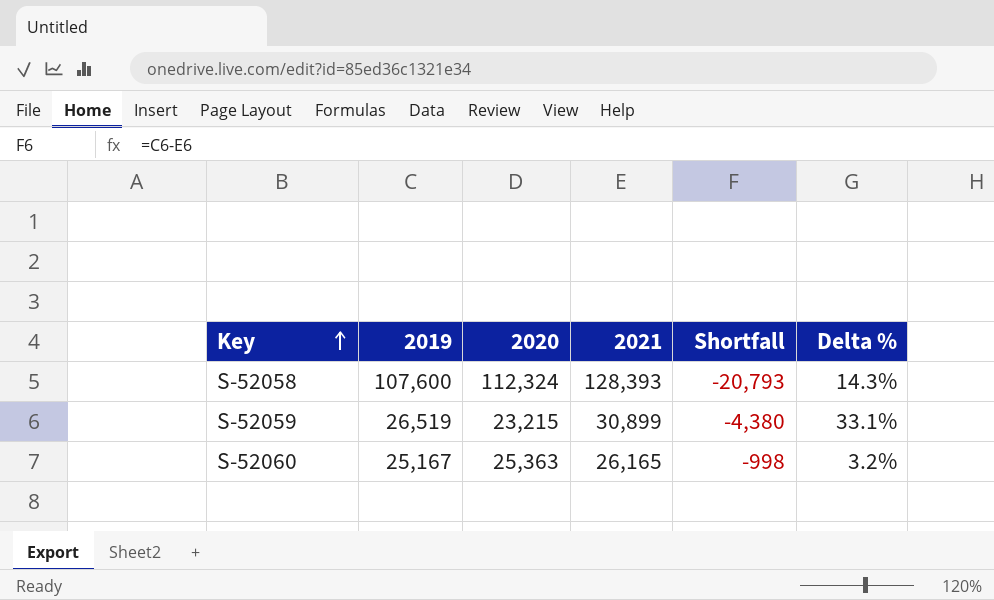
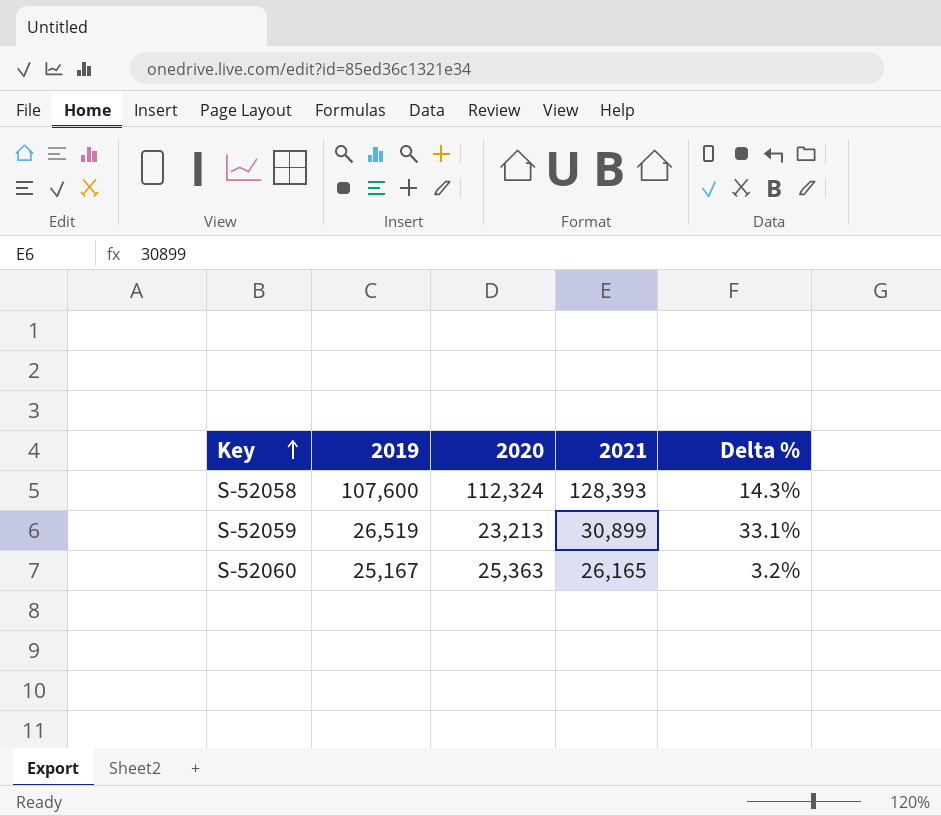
column Shortfall | formula: [2019] - [2021] -> none
S-52059 | 2020: 23,215 -> 23,213

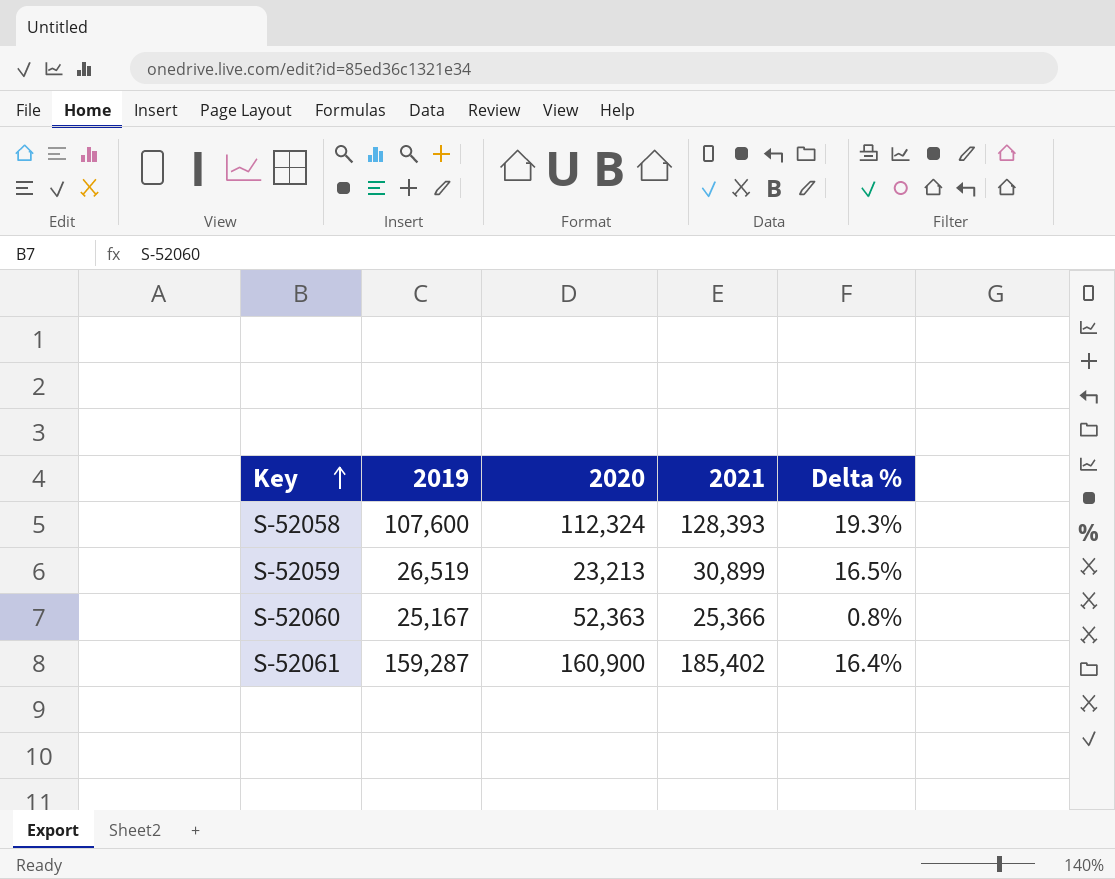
column Delta % | formula: ([2021] - [2020]) / [2020] -> ([2021] - [2019]) / [2019]
S-52060 | 2020: 25,363 -> 52,363
S-52060 | 2021: 26,165 -> 25,366
row S-52061: none -> 159,287 | 160,900 | 185,402 | 16.4%

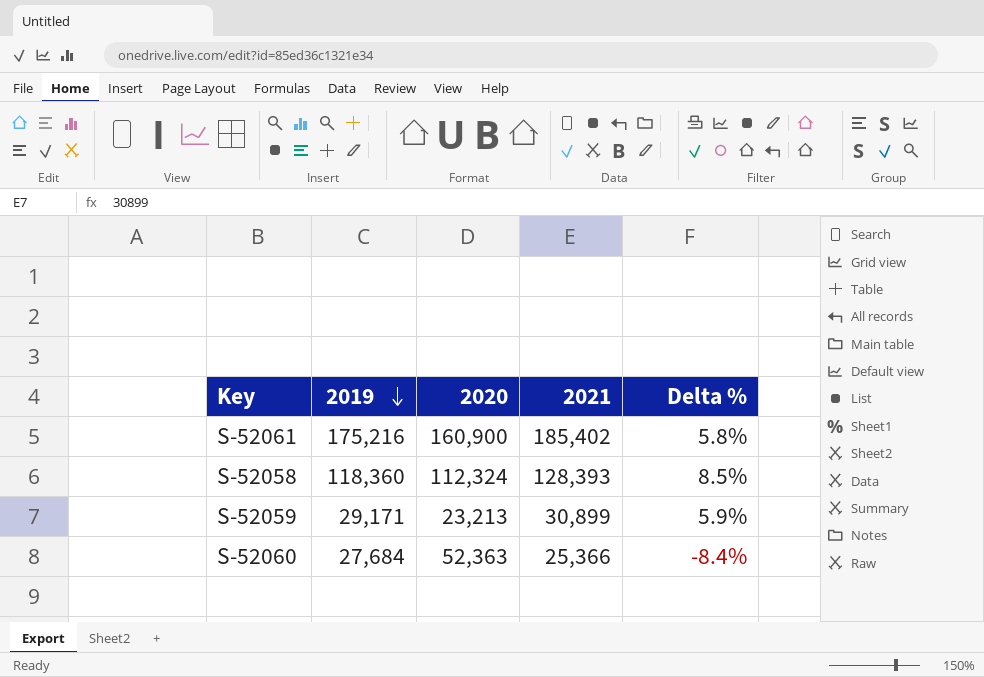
row order: Key ascending -> 2019 descending
S-52061 | 2019: 159,287 -> 175,216
S-52061 | Delta %: 16.4% -> 5.8%
S-52058 | 2019: 107,600 -> 118,360
S-52058 | Delta %: 19.3% -> 8.5%
S-52059 | 2019: 26,519 -> 29,171
S-52059 | Delta %: 16.5% -> 5.9%
S-52060 | 2019: 25,167 -> 27,684
S-52060 | Delta %: 0.8% -> -8.4%

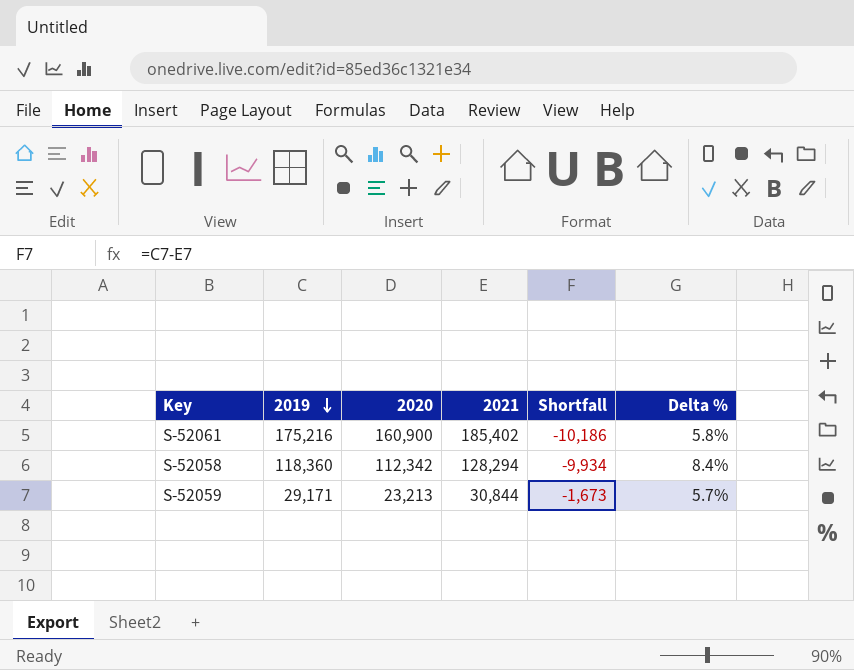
column Shortfall | formula: none -> [2019] - [2021]
row S-52060: 27,684 | 52,363 | 25,366 | -8.4% -> none
S-52058 | 2020: 112,324 -> 112,342
S-52058 | 2021: 128,393 -> 128,294
S-52058 | Delta %: 8.5% -> 8.4%
S-52059 | 2021: 30,899 -> 30,844
S-52059 | Delta %: 5.9% -> 5.7%

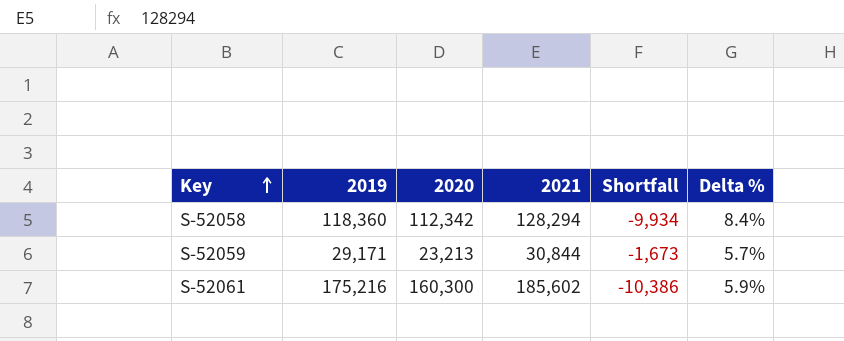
row order: 2019 descending -> Key ascending
S-52061 | 2020: 160,900 -> 160,300
S-52061 | 2021: 185,402 -> 185,602
S-52061 | Shortfall: -10,186 -> -10,386
S-52061 | Delta %: 5.8% -> 5.9%

